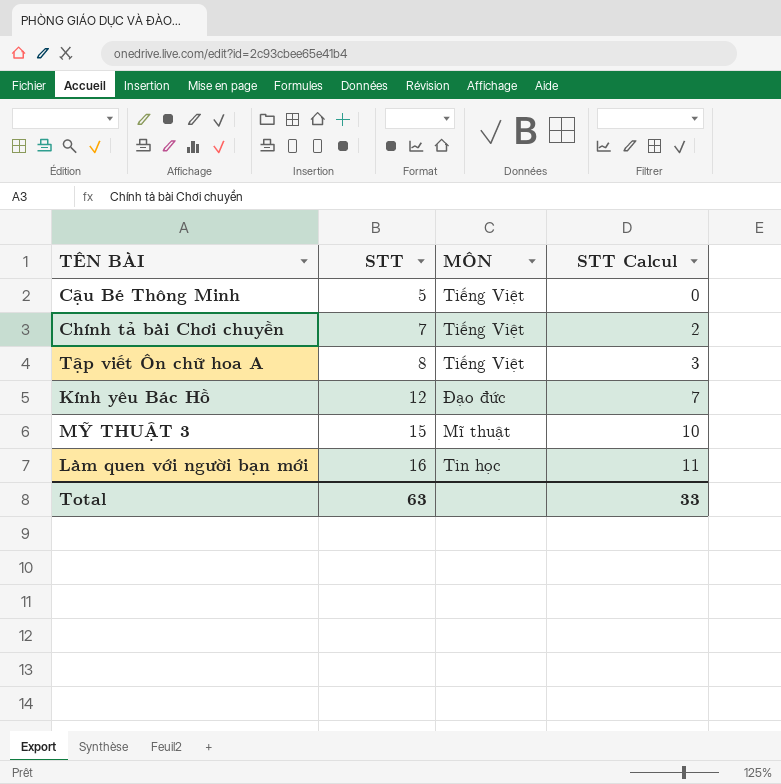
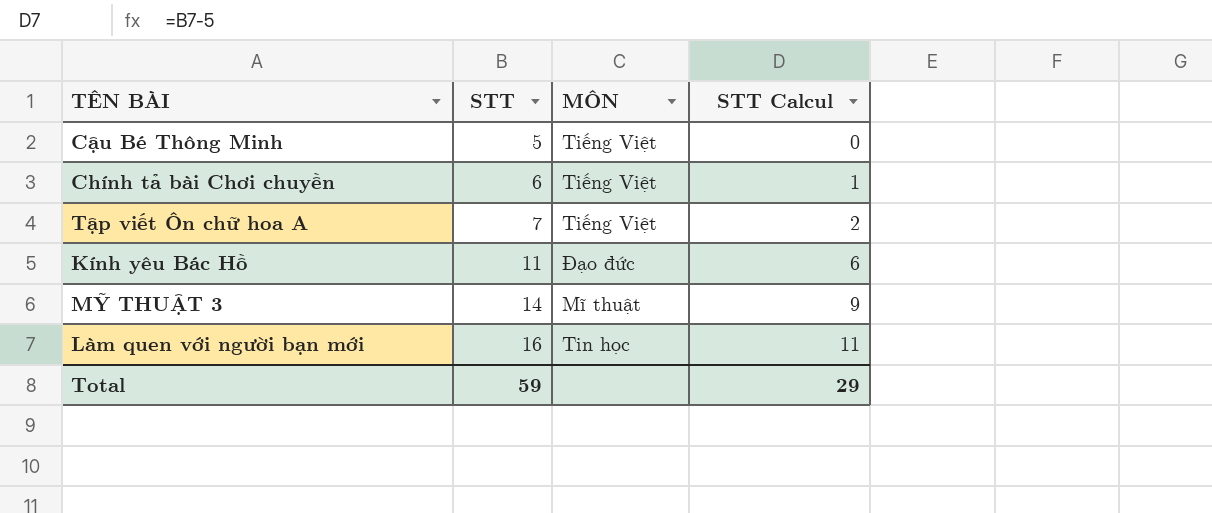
Chính tả bài Chơi chuyền | STT: 7 -> 6
Chính tả bài Chơi chuyền | STT Calcul: 2 -> 1
Tập viết Ôn chữ hoa A | STT: 8 -> 7
Tập viết Ôn chữ hoa A | STT Calcul: 3 -> 2
Kính yêu Bác Hồ | STT: 12 -> 11
Kính yêu Bác Hồ | STT Calcul: 7 -> 6
MỸ THUẬT 3 | STT: 15 -> 14
MỸ THUẬT 3 | STT Calcul: 10 -> 9
Total | STT: 63 -> 59
Total | STT Calcul: 33 -> 29

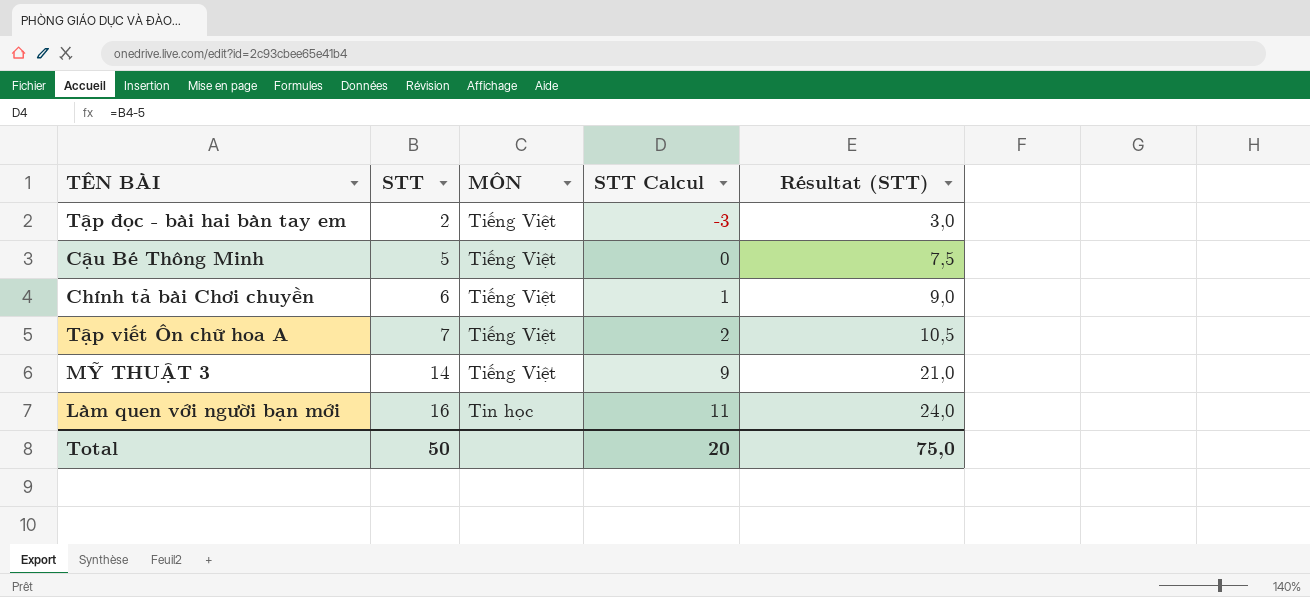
column Résultat (STT) | formula: none -> [STT] * 1,5
row Kính yêu Bác Hồ: 11 | Đạo đức | 6 -> none
row Tập đọc - bài hai bàn tay em: none -> 2 | Tiếng Việt | -3 | 3,0
MỸ THUẬT 3 | MÔN: Mĩ thuật -> Tiếng Việt
Total | STT: 59 -> 50
Total | STT Calcul: 29 -> 20

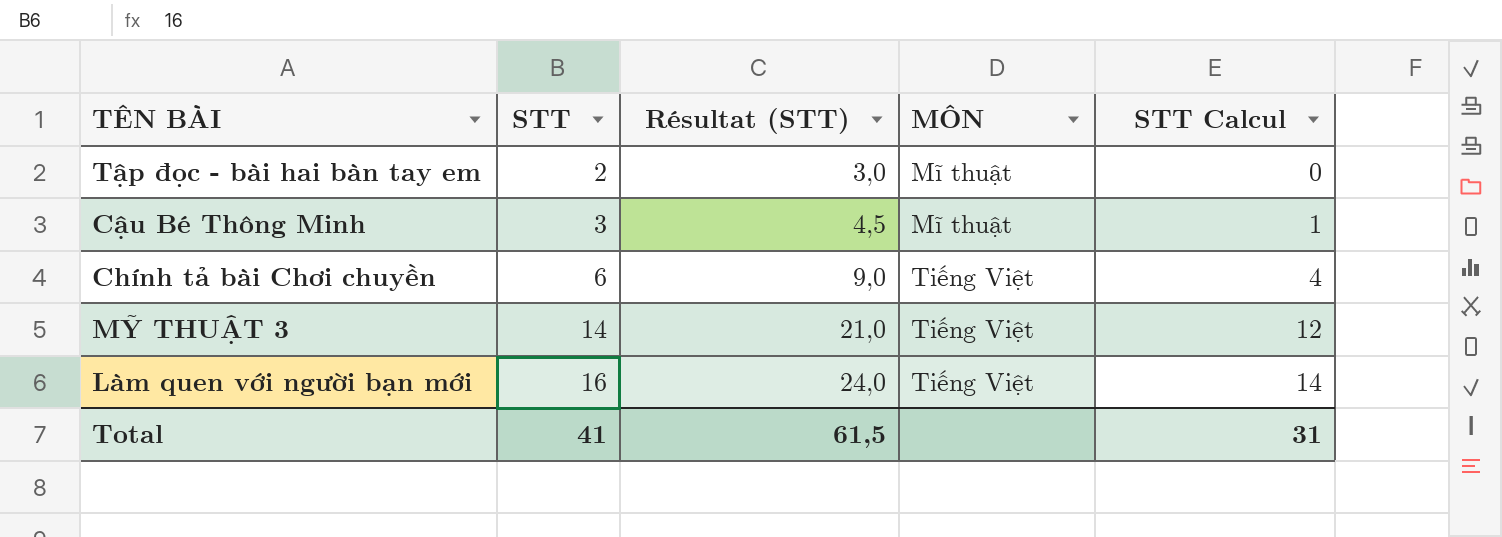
column Résultat (STT) | position: 5 -> 3
column STT Calcul | formula: [STT] - 5 -> [STT] - 2
row Tập viết Ôn chữ hoa A: 7 | Tiếng Việt | 2 | 10,5 -> none
Tập đọc - bài hai bàn tay em | MÔN: Tiếng Việt -> Mĩ thuật
Cậu Bé Thông Minh | STT: 5 -> 3
Cậu Bé Thông Minh | Résultat (STT): 7,5 -> 4,5
Cậu Bé Thông Minh | MÔN: Tiếng Việt -> Mĩ thuật
Làm quen với người bạn mới | MÔN: Tin học -> Tiếng Việt
Total | STT: 50 -> 41
Total | Résultat (STT): 75,0 -> 61,5
Total | STT Calcul: 20 -> 31

